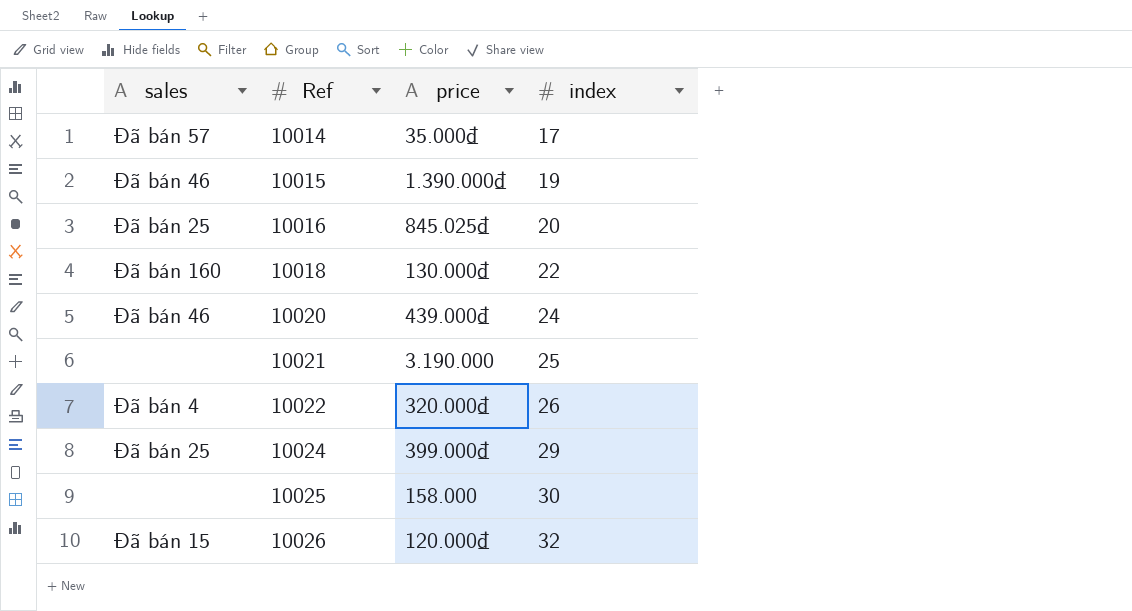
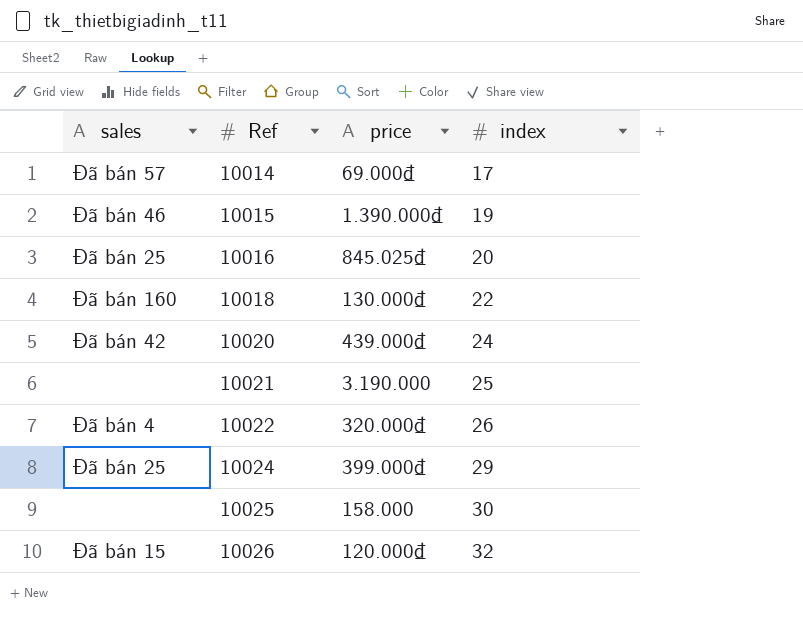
10014 | price: 35.000₫ -> 69.000₫
10020 | sales: Đã bán 46 -> Đã bán 42

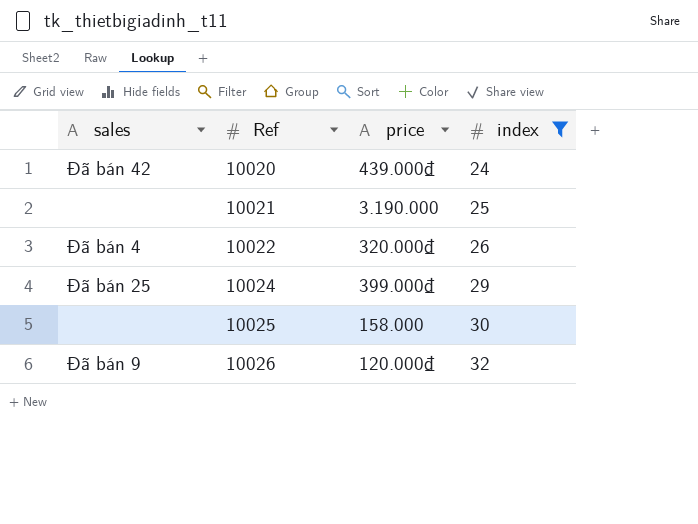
filter: none -> index >= 24
10026 | sales: Đã bán 15 -> Đã bán 9

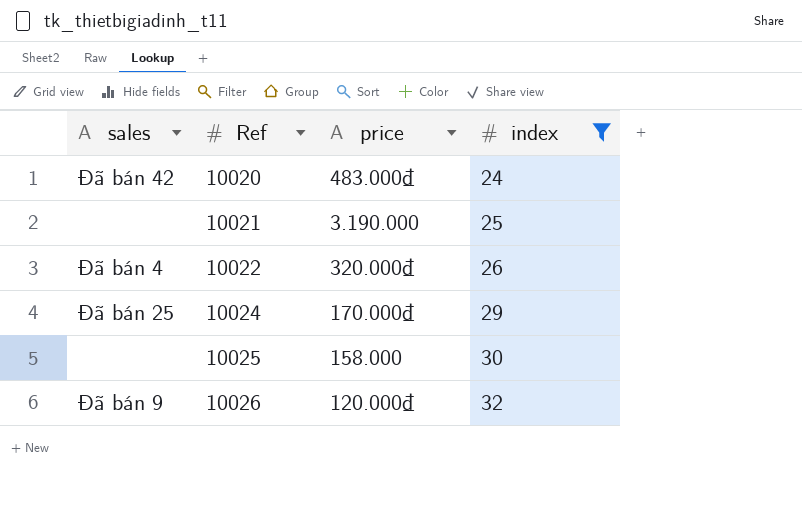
10020 | price: 439.000₫ -> 483.000₫
10024 | price: 399.000₫ -> 170.000₫

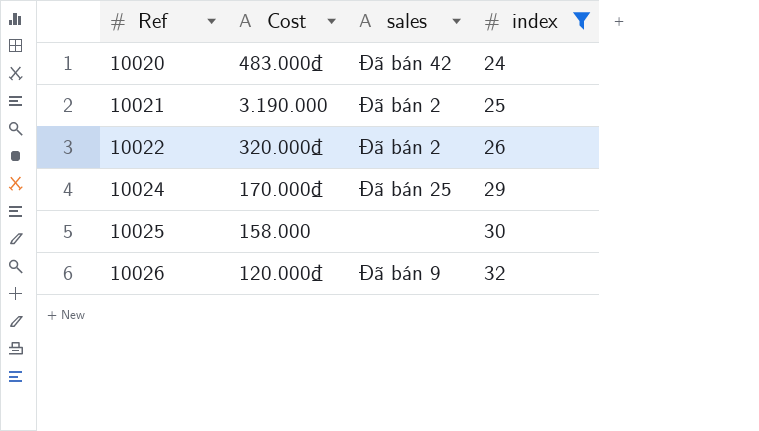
column name: price -> Cost
column sales | position: 1 -> 3
10021 | sales: none -> Đã bán 2
10022 | sales: Đã bán 4 -> Đã bán 2

